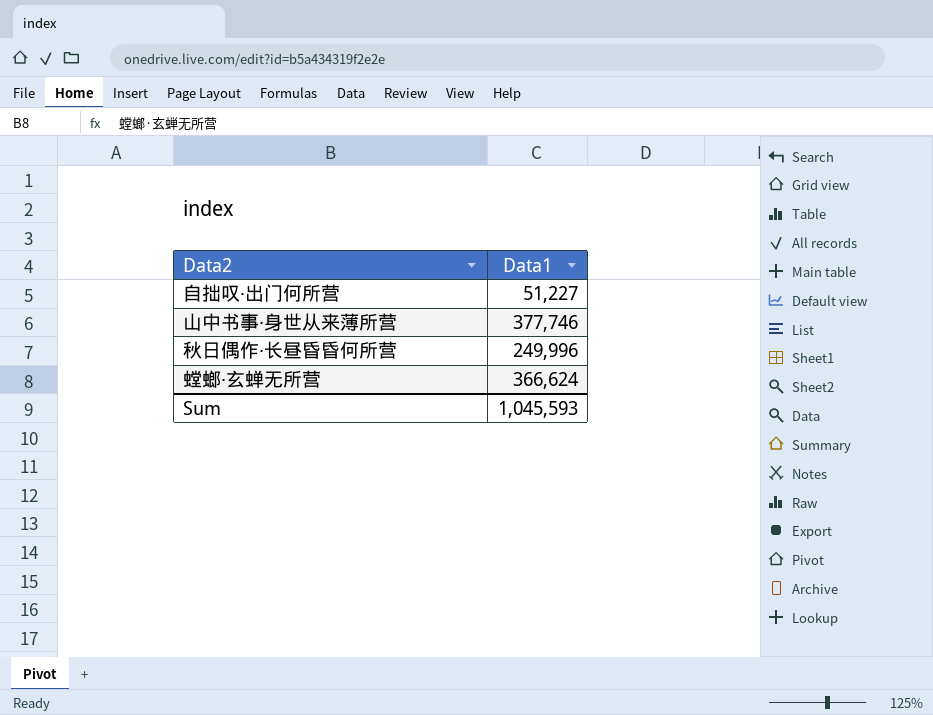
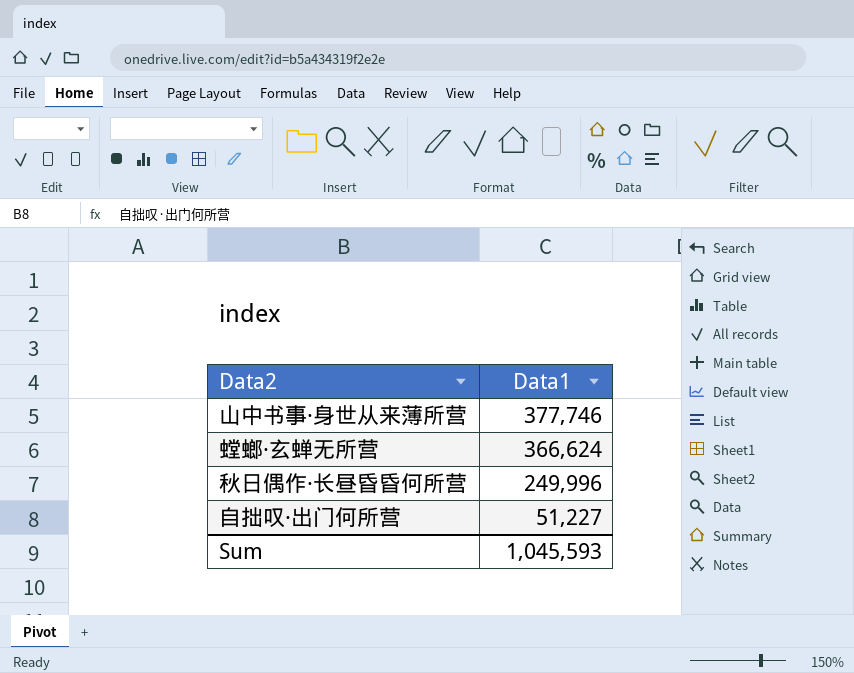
row order: none -> Data1 descending

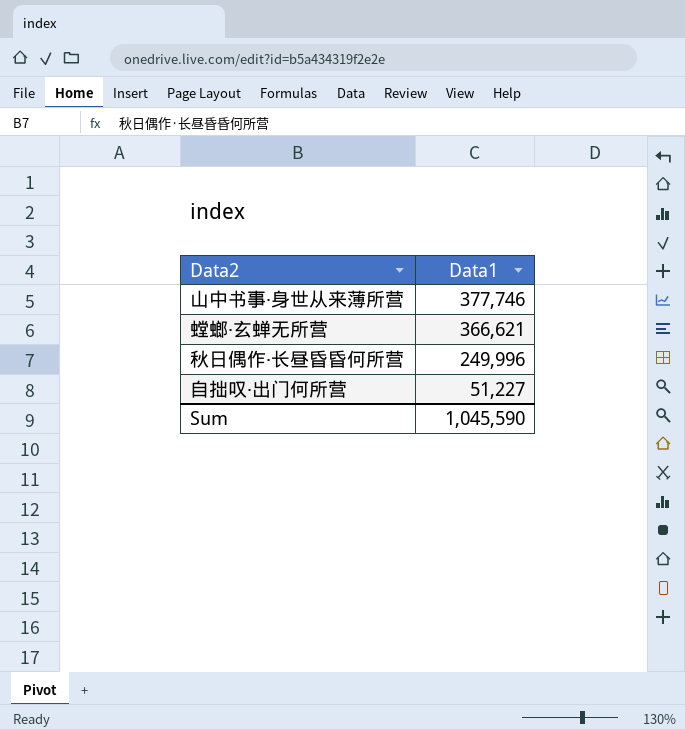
螳螂·玄蝉无所营 | Data1: 366,624 -> 366,621
Sum | Data1: 1,045,593 -> 1,045,590

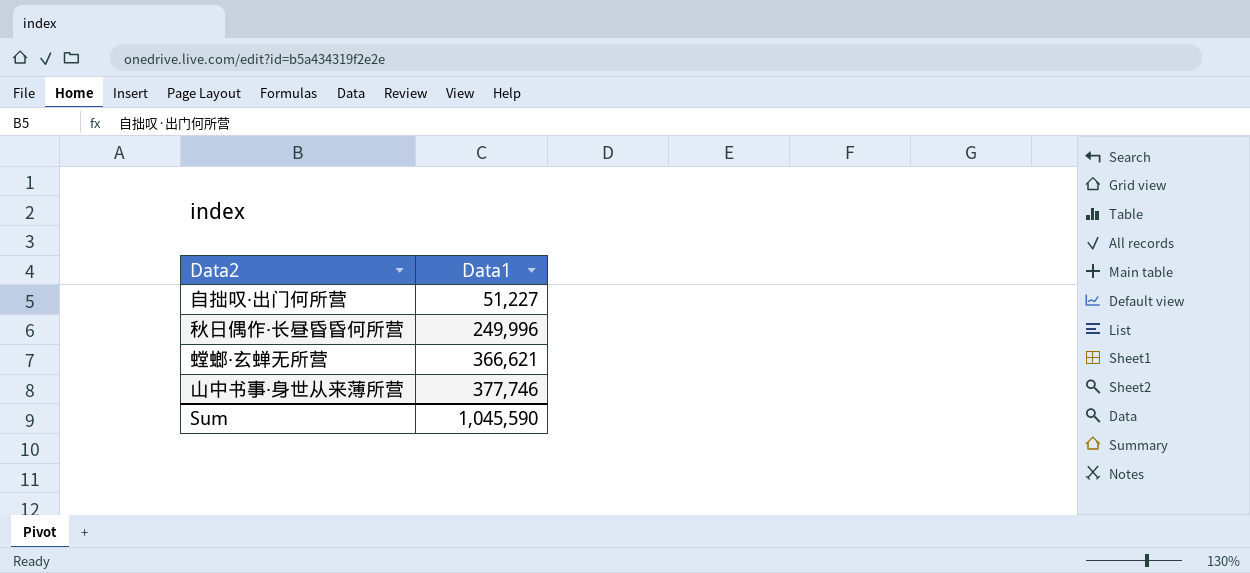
row order: Data1 descending -> Data1 ascending

